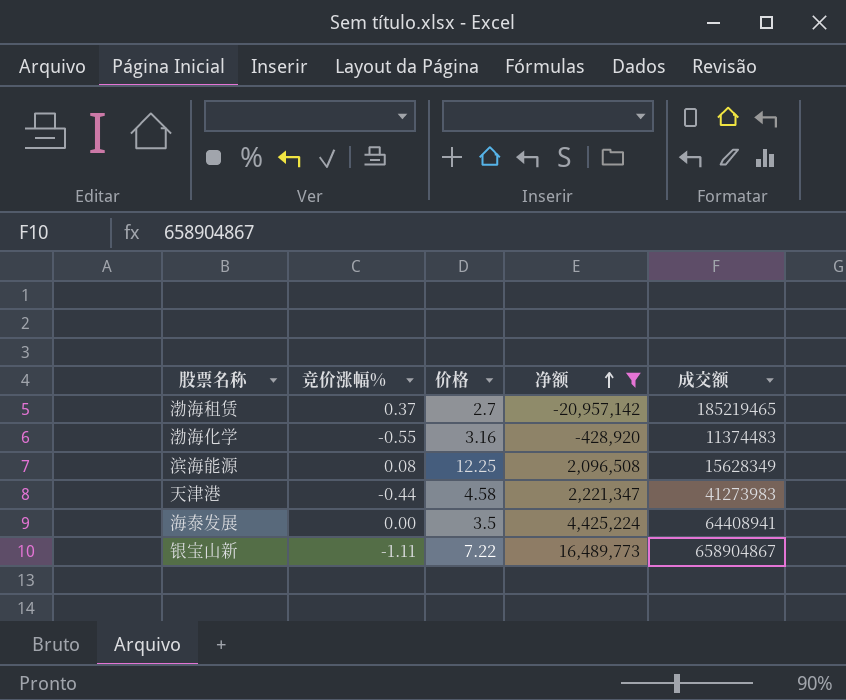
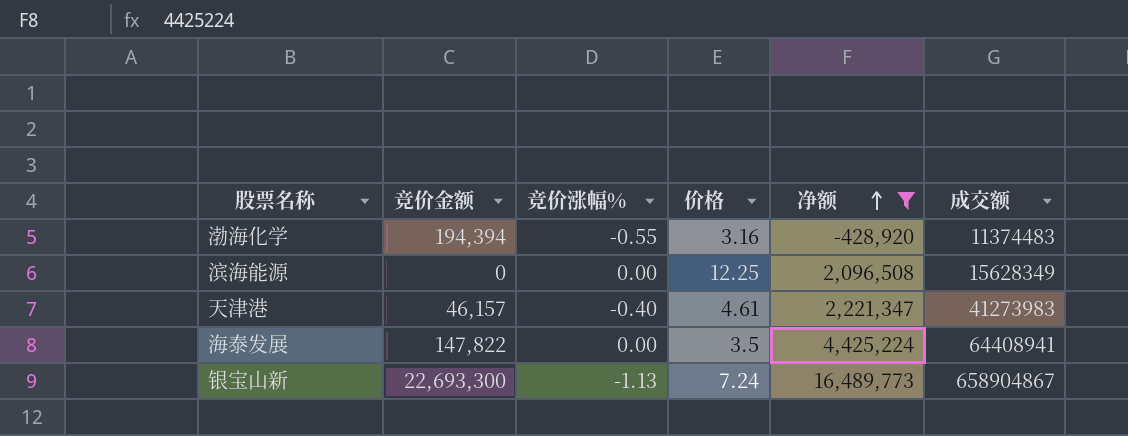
column 竞价金额 | position: none -> 2
row 渤海租赁: 0.37 | 2.7 | -20,957,142 | 185219465 -> none
滨海能源 | 竞价涨幅%: 0.08 -> 0.00
天津港 | 竞价涨幅%: -0.44 -> -0.40
天津港 | 价格: 4.58 -> 4.61
银宝山新 | 竞价涨幅%: -1.11 -> -1.13
银宝山新 | 价格: 7.22 -> 7.24

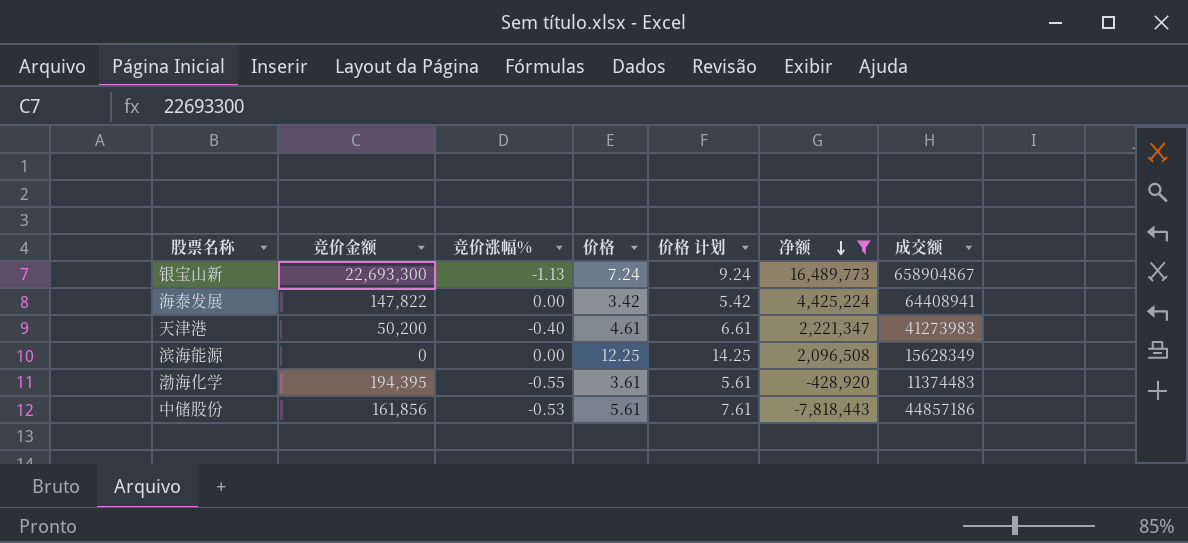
row order: 净额 ascending -> 净额 descending
column 价格 计划 | formula: none -> [价格] + 2
海泰发展 | 价格: 3.5 -> 3.42
天津港 | 竞价金额: 46,157 -> 50,200
渤海化学 | 竞价金额: 194,394 -> 194,395
渤海化学 | 价格: 3.16 -> 3.61
row 中储股份: none -> 161,856 | -0.53 | 5.61 | 7.61 | -7,818,443 | 44857186

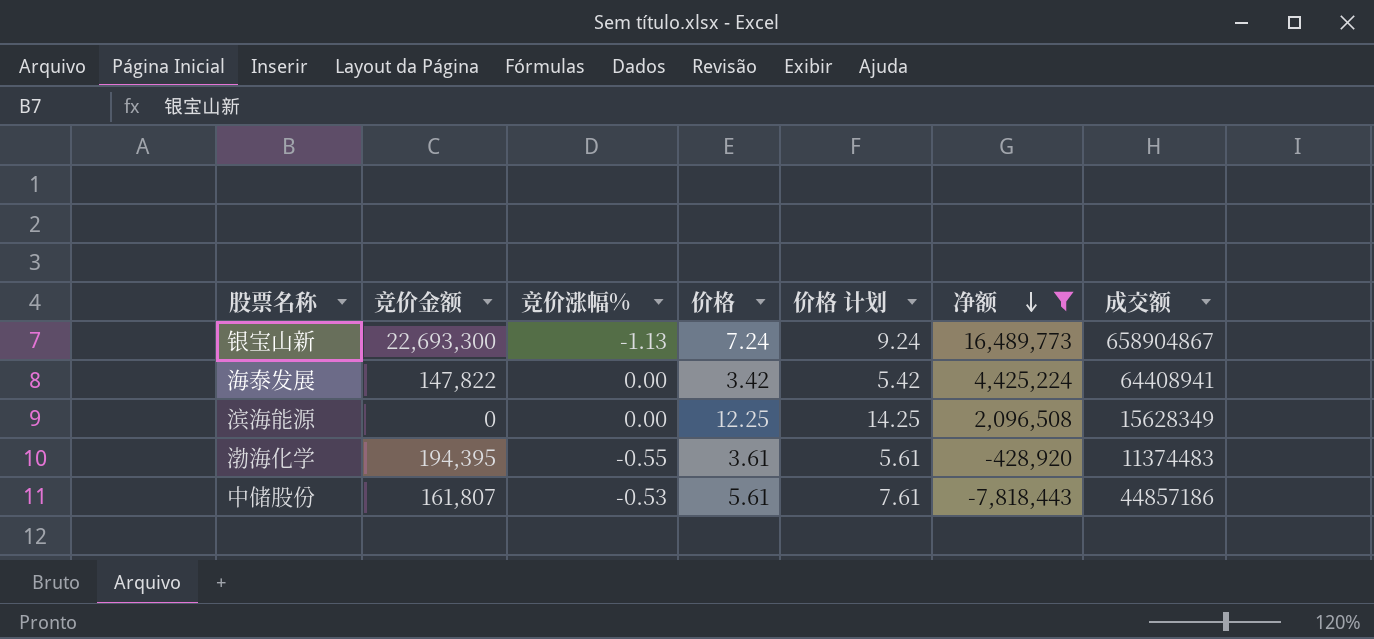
row 天津港: 50,200 | -0.40 | 4.61 | 6.61 | 2,221,347 | 41273983 -> none
中储股份 | 竞价金额: 161,856 -> 161,807

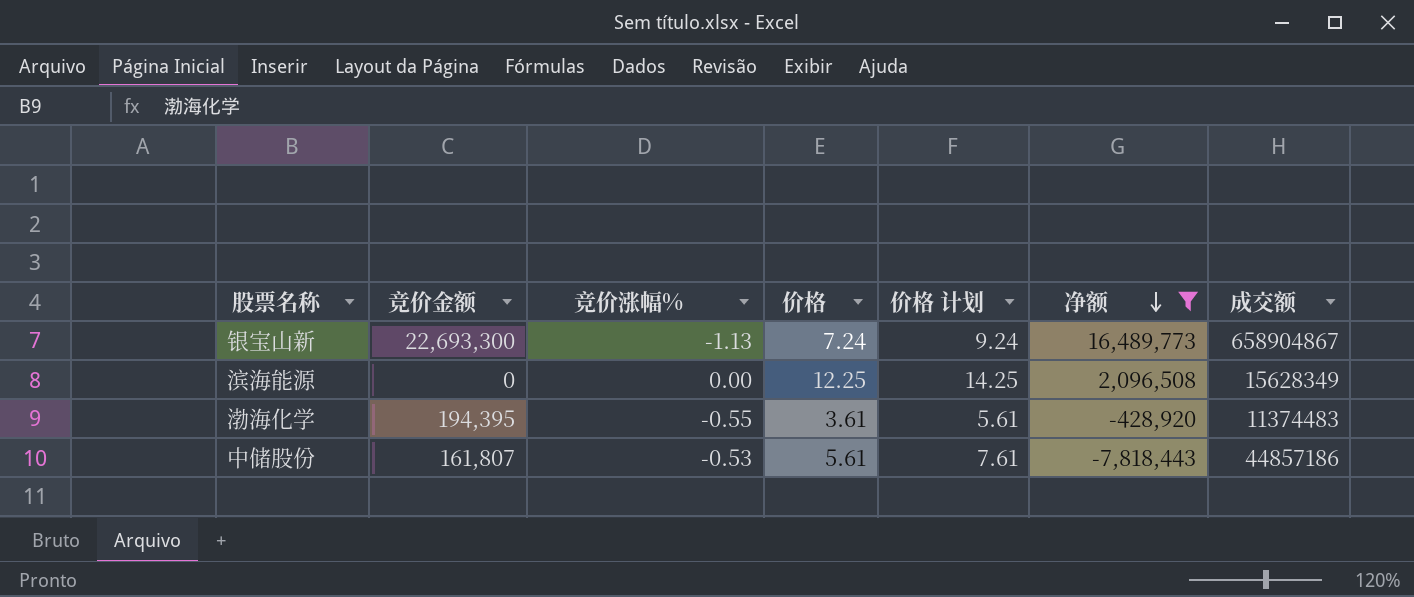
row 海泰发展: 147,822 | 0.00 | 3.42 | 5.42 | 4,425,224 | 64408941 -> none

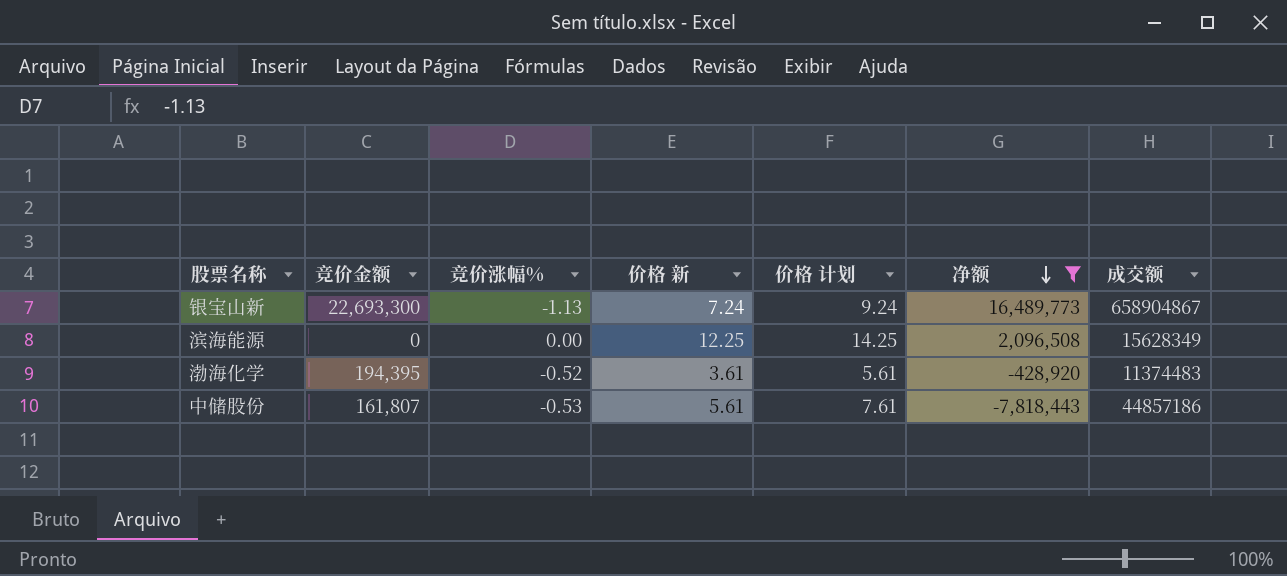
column name: 价格 -> 价格 新
渤海化学 | 竞价涨幅%: -0.55 -> -0.52

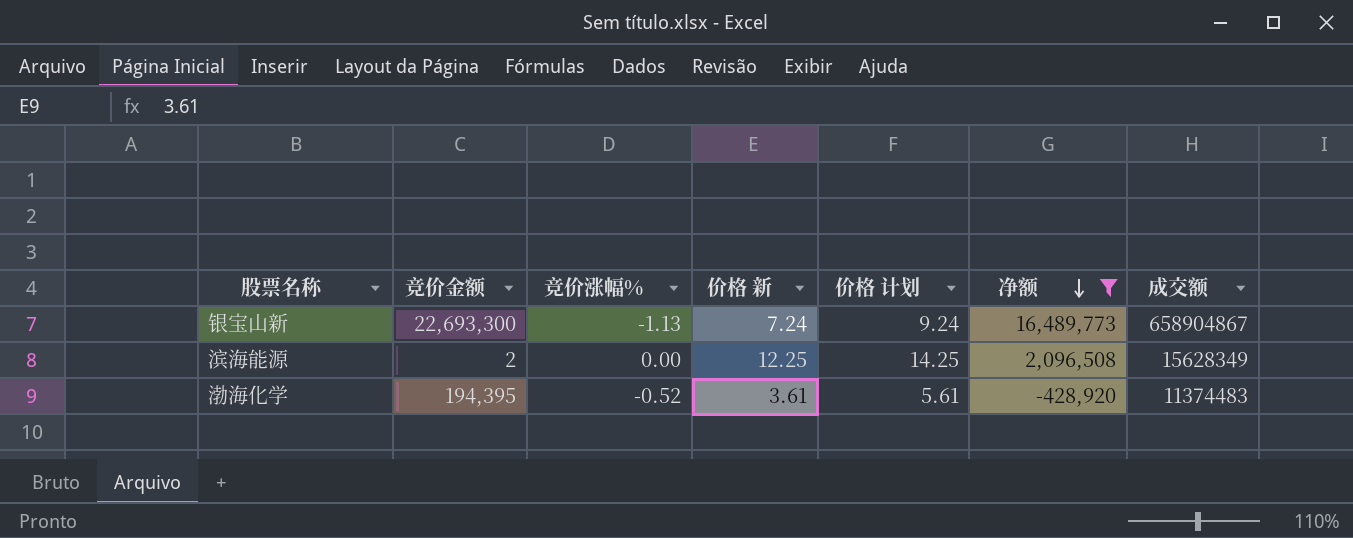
row 中储股份: 161,807 | -0.53 | 5.61 | 7.61 | -7,818,443 | 44857186 -> none
滨海能源 | 竞价金额: 0 -> 2

